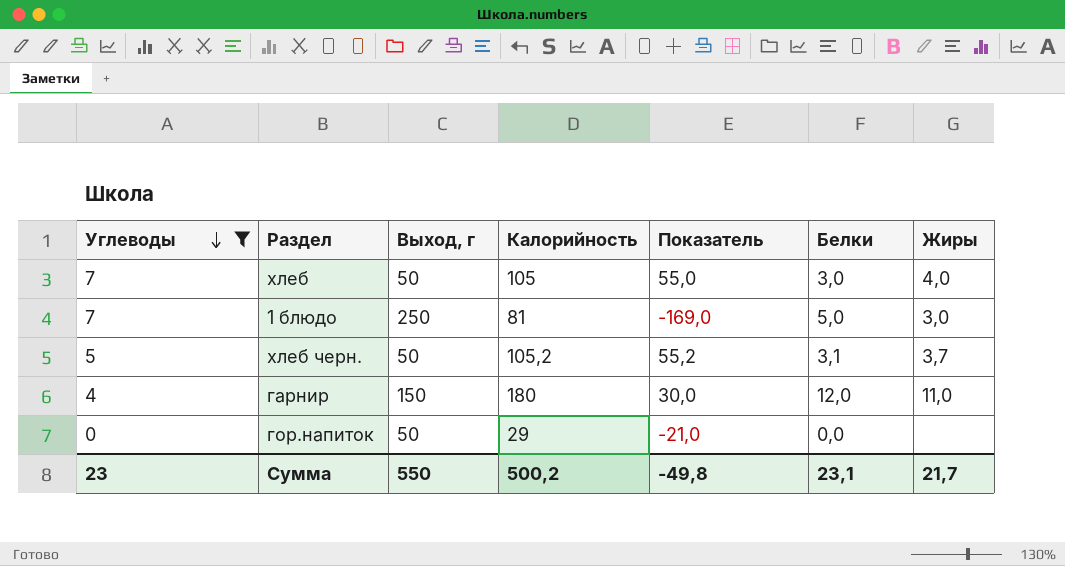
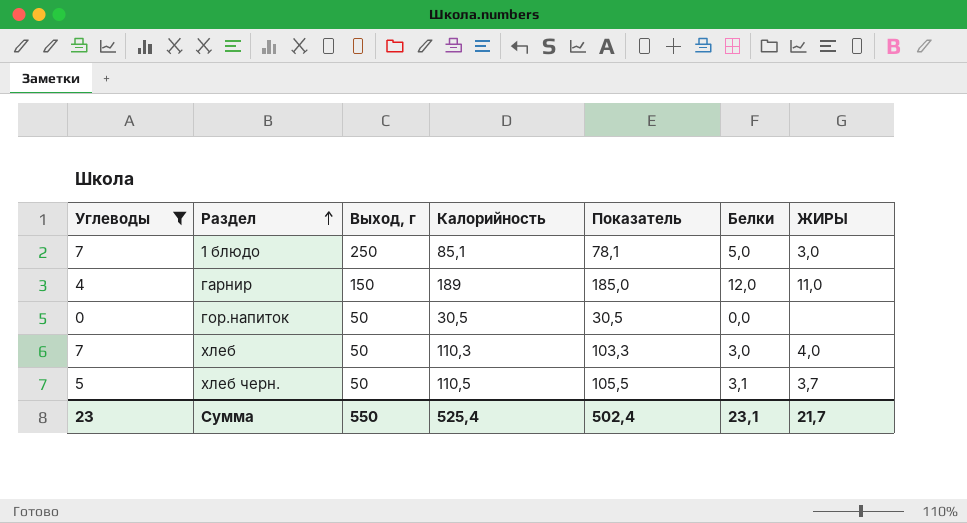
row order: Углеводы descending -> Раздел ascending
column Показатель | formula: [Калорийность] - [Выход, г] -> [Калорийность] - [Углеводы]
column name: Жиры -> ЖИРЫ
1 блюдо | Калорийность: 81 -> 85,1
гарнир | Калорийность: 180 -> 189
гор.напиток | Калорийность: 29 -> 30,5
хлеб | Калорийность: 105 -> 110,3
хлеб черн. | Калорийность: 105,2 -> 110,5
Сумма | Калорийность: 500,2 -> 525,4
Сумма | Показатель: -49,8 -> 502,4

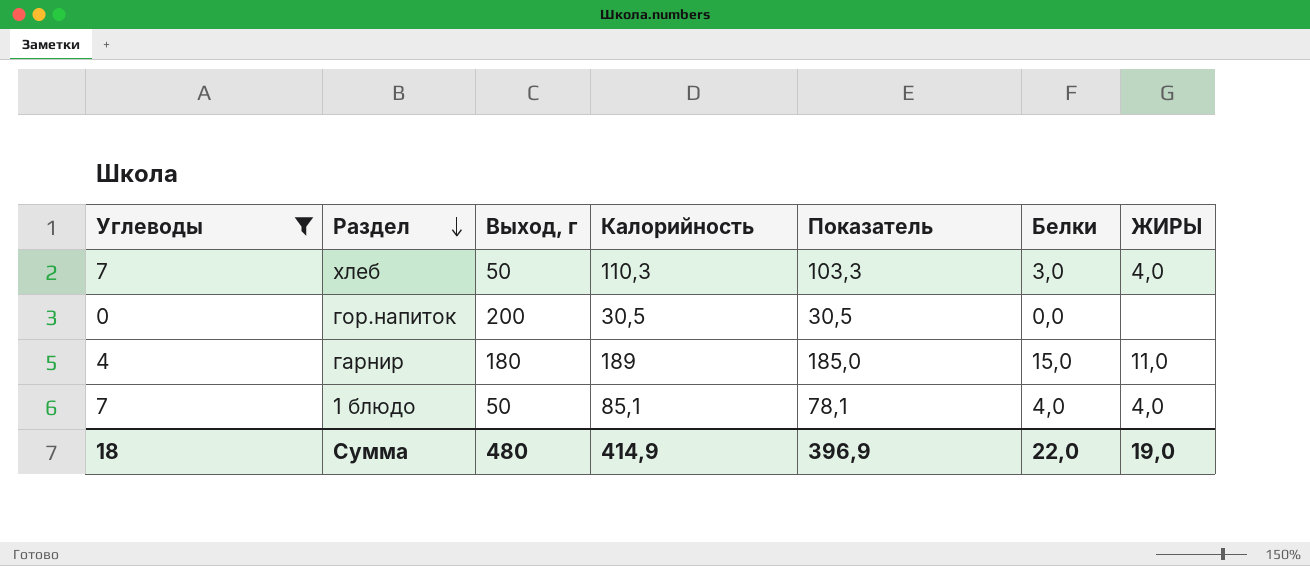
row order: Раздел ascending -> Раздел descending
row хлеб черн.: 5 | 50 | 110,5 | 105,5 | 3,1 | 3,7 -> none
гор.напиток | Выход, г: 50 -> 200
гарнир | Выход, г: 150 -> 180
гарнир | Белки: 12,0 -> 15,0
1 блюдо | Выход, г: 250 -> 50
1 блюдо | Белки: 5,0 -> 4,0
1 блюдо | ЖИРЫ: 3,0 -> 4,0
Сумма | Углеводы: 23 -> 18
Сумма | Выход, г: 550 -> 480
Сумма | Калорийность: 525,4 -> 414,9
Сумма | Показатель: 502,4 -> 396,9
Сумма | Белки: 23,1 -> 22,0
Сумма | ЖИРЫ: 21,7 -> 19,0

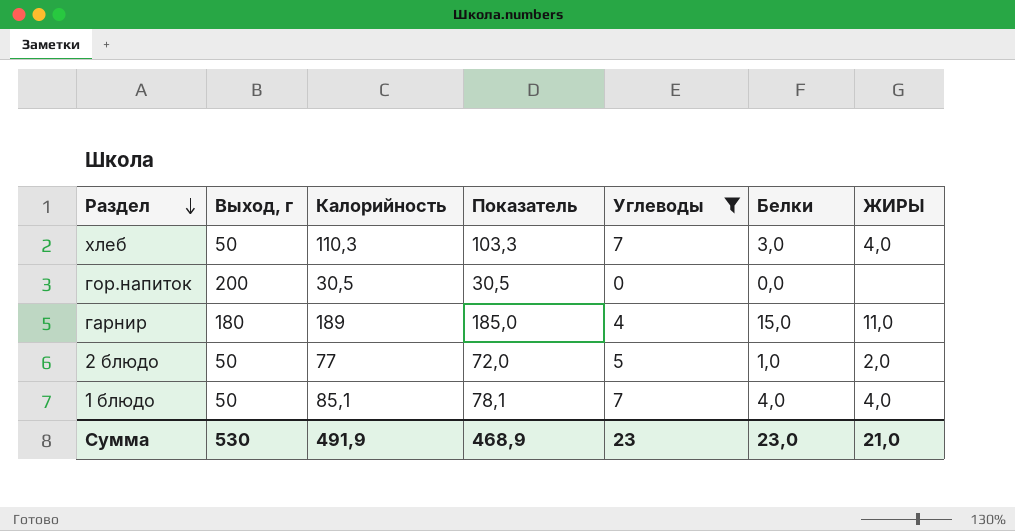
column Углеводы | position: 1 -> 5
row 2 блюдо: none -> 50 | 77 | 72,0 | 5 | 1,0 | 2,0
Сумма | Выход, г: 480 -> 530
Сумма | Калорийность: 414,9 -> 491,9
Сумма | Показатель: 396,9 -> 468,9
Сумма | Углеводы: 18 -> 23
Сумма | Белки: 22,0 -> 23,0
Сумма | ЖИРЫ: 19,0 -> 21,0

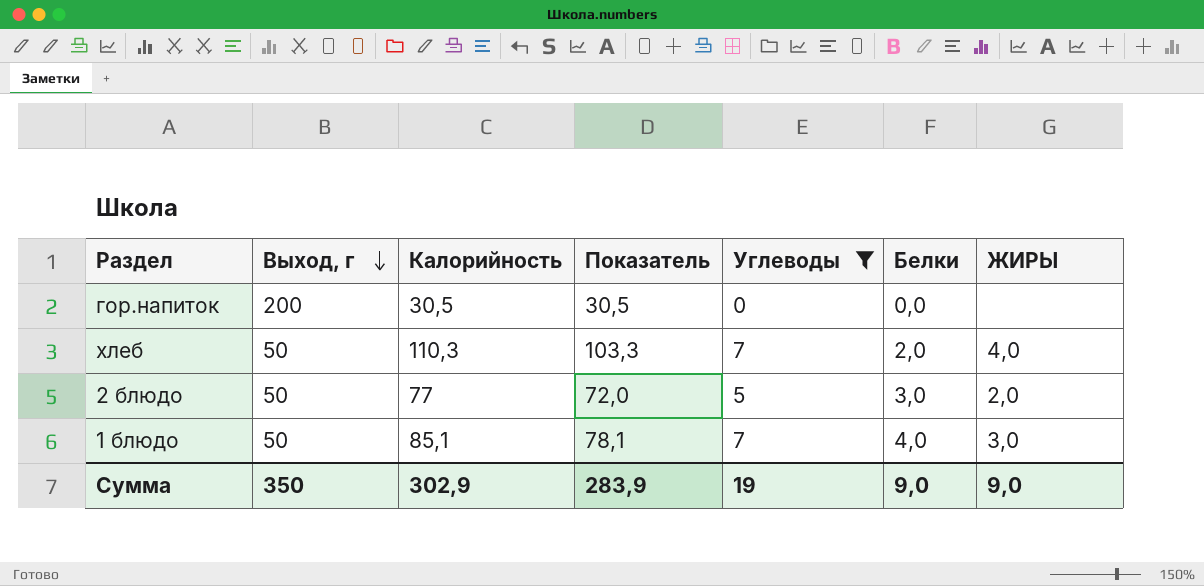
row order: Раздел descending -> Выход, г descending
row гарнир: 180 | 189 | 185,0 | 4 | 15,0 | 11,0 -> none
хлеб | Белки: 3,0 -> 2,0
2 блюдо | Белки: 1,0 -> 3,0
1 блюдо | ЖИРЫ: 4,0 -> 3,0
Сумма | Выход, г: 530 -> 350
Сумма | Калорийность: 491,9 -> 302,9
Сумма | Показатель: 468,9 -> 283,9
Сумма | Углеводы: 23 -> 19
Сумма | Белки: 23,0 -> 9,0
Сумма | ЖИРЫ: 21,0 -> 9,0

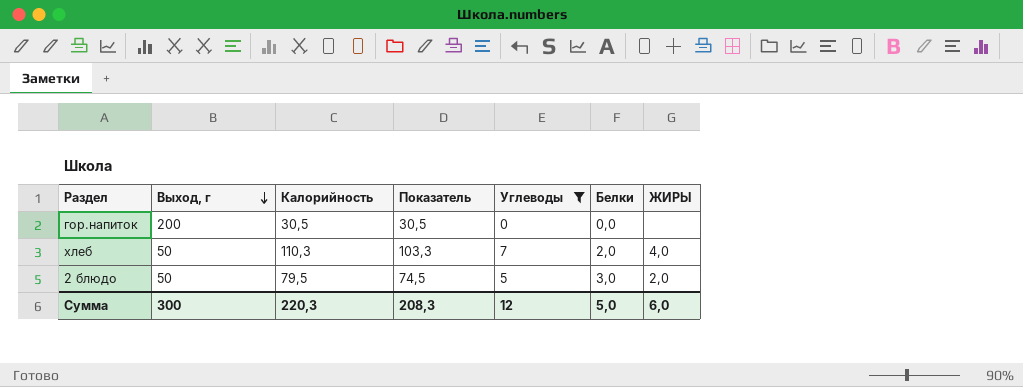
row 1 блюдо: 50 | 85,1 | 78,1 | 7 | 4,0 | 3,0 -> none
2 блюдо | Калорийность: 77 -> 79,5
2 блюдо | Показатель: 72,0 -> 74,5
Сумма | Выход, г: 350 -> 300
Сумма | Калорийность: 302,9 -> 220,3
Сумма | Показатель: 283,9 -> 208,3
Сумма | Углеводы: 19 -> 12
Сумма | Белки: 9,0 -> 5,0
Сумма | ЖИРЫ: 9,0 -> 6,0

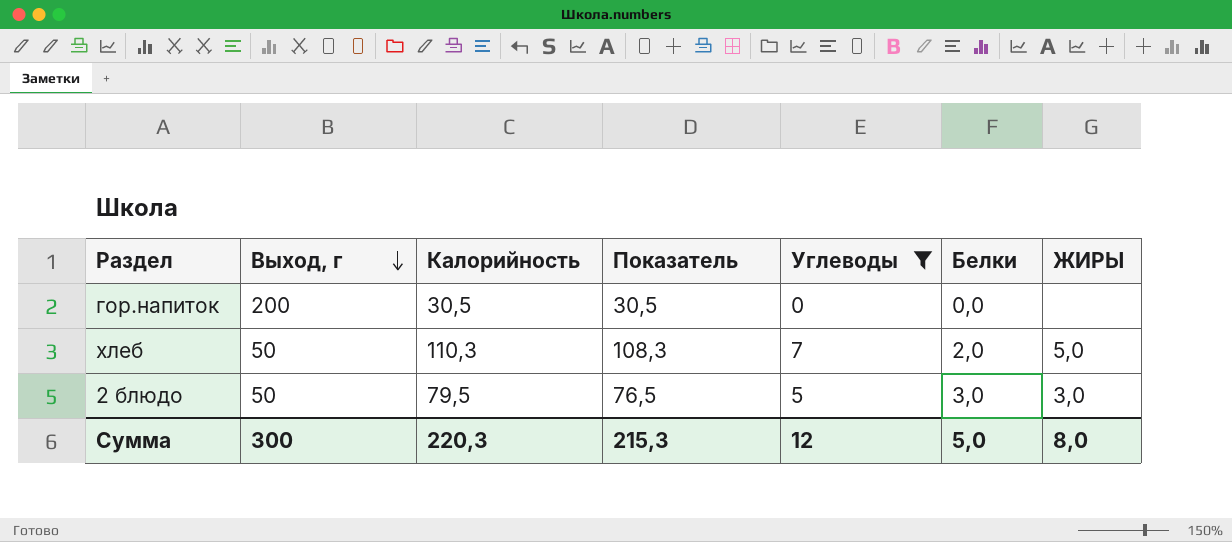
column Показатель | formula: [Калорийность] - [Углеводы] -> [Калорийность] - [Белки]
хлеб | ЖИРЫ: 4,0 -> 5,0
2 блюдо | ЖИРЫ: 2,0 -> 3,0
Сумма | Показатель: 208,3 -> 215,3
Сумма | ЖИРЫ: 6,0 -> 8,0

